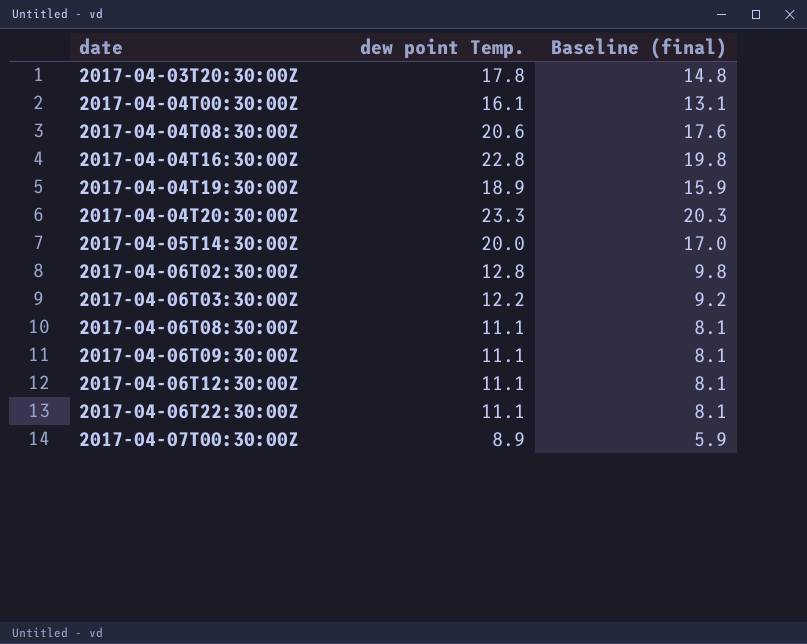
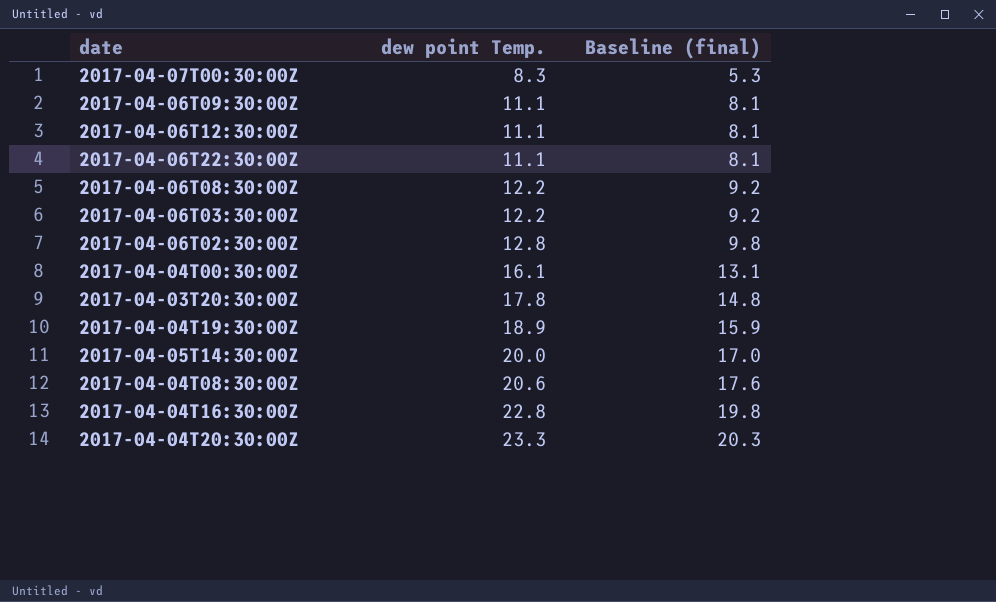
row order: date ascending -> dew point Temp. ascending
2017-04-07T00:30:00Z | dew point Temp.: 8.9 -> 8.3
2017-04-07T00:30:00Z | Baseline (final): 5.9 -> 5.3
2017-04-06T08:30:00Z | dew point Temp.: 11.1 -> 12.2
2017-04-06T08:30:00Z | Baseline (final): 8.1 -> 9.2

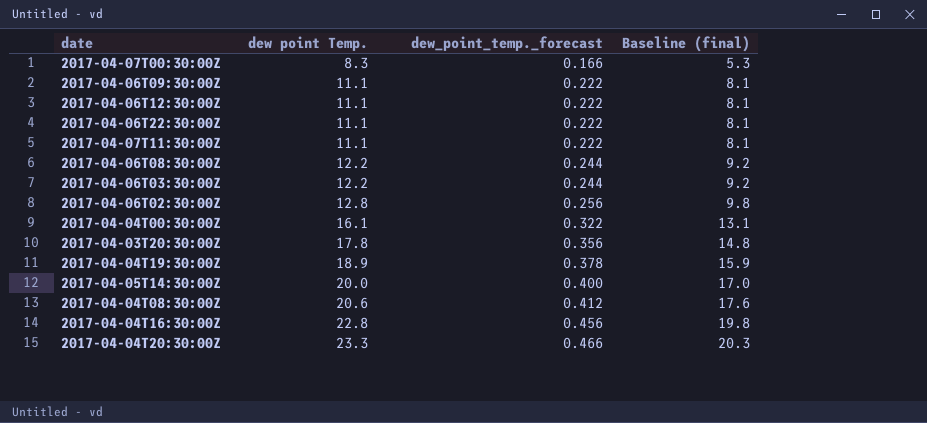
column dew_point_temp._forecast | formula: none -> [dew point Temp.] * 0.02
row 2017-04-07T11:30:00Z: none -> 11.1 | 0.222 | 8.1

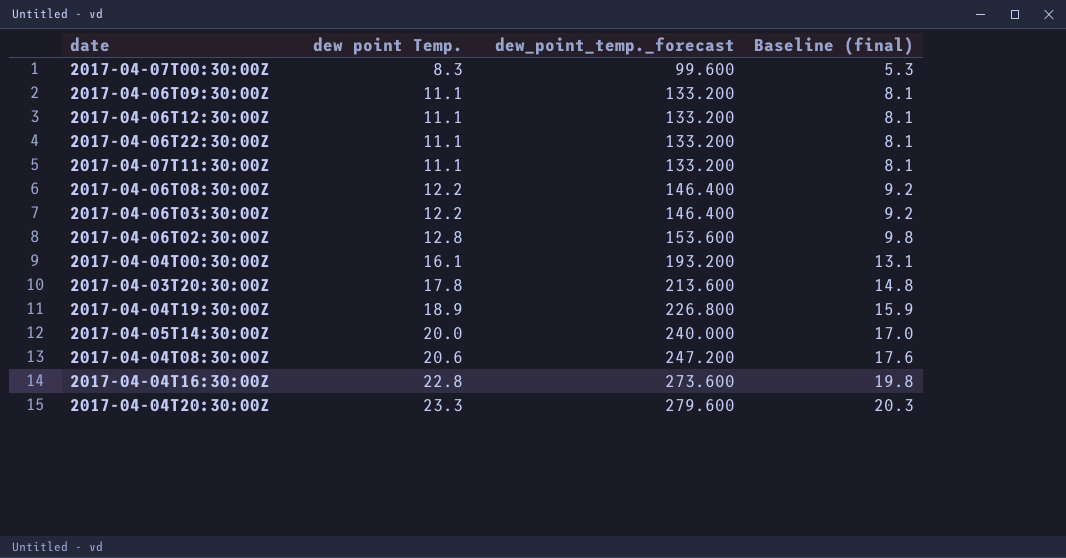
column dew_point_temp._forecast | formula: [dew point Temp.] * 0.02 -> [dew point Temp.] * 12

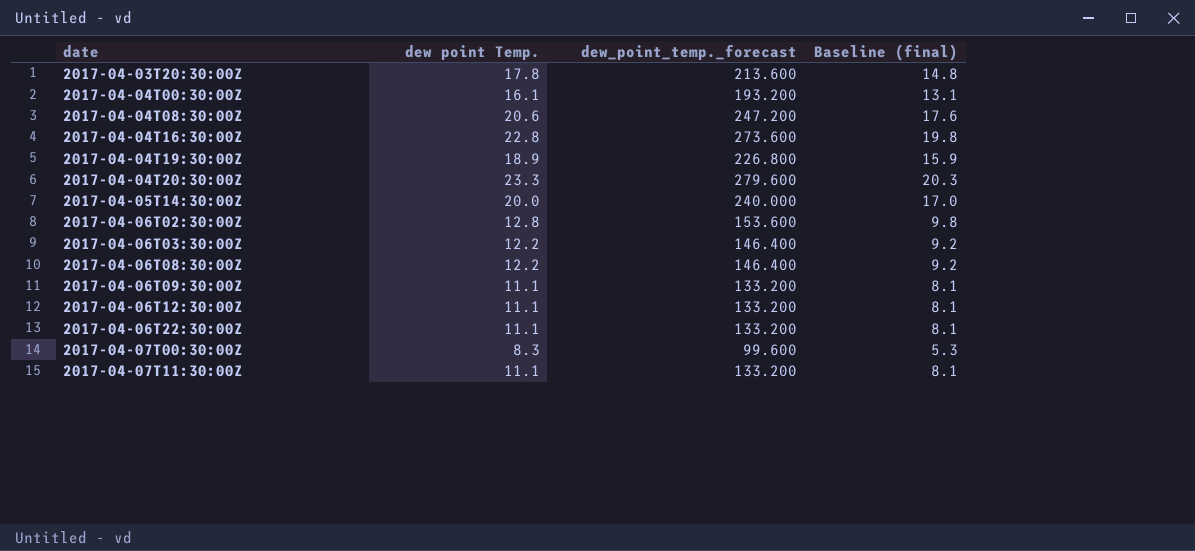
row order: dew point Temp. ascending -> date ascending

